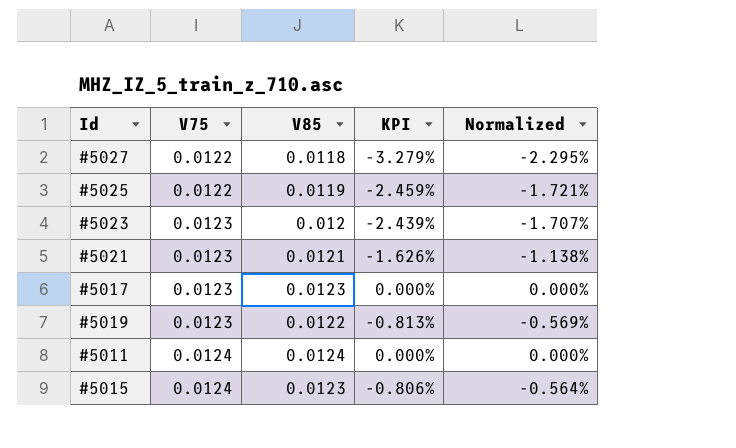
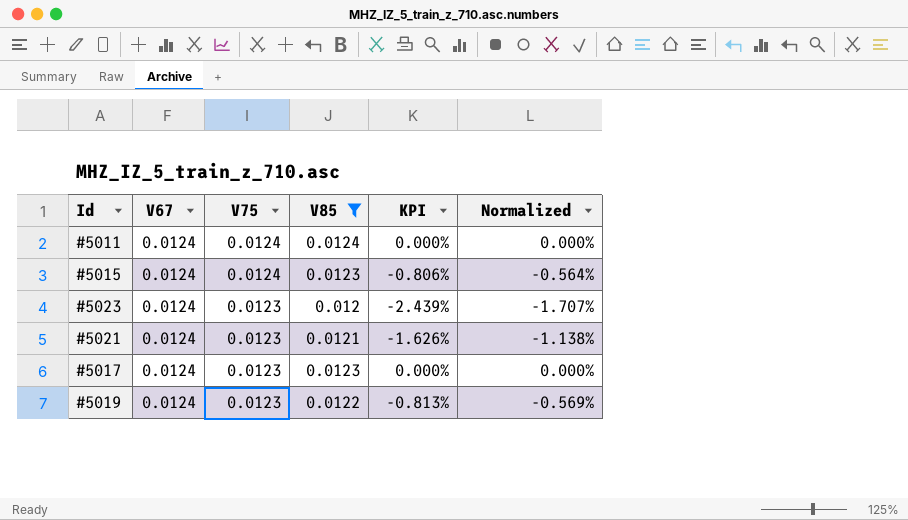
filter: none -> V85 >= 0.012
row order: V75 ascending -> V75 descending
column V67 | position: none -> 2

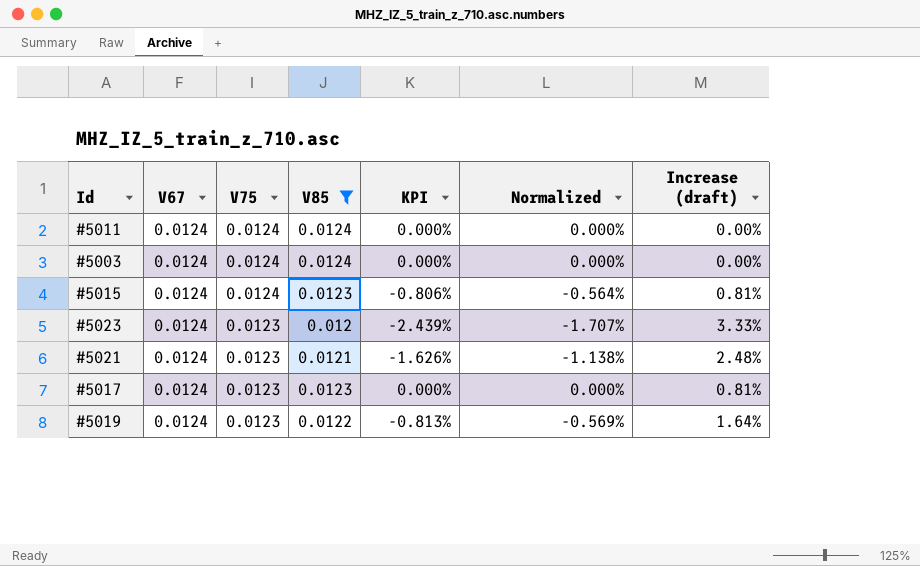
column Increase (draft) | formula: none -> ([V67] - [V85]) / [V85]
row #5003: none -> 0.0124 | 0.0124 | 0.0124 | 0.000% | 0.000% | 0.00%

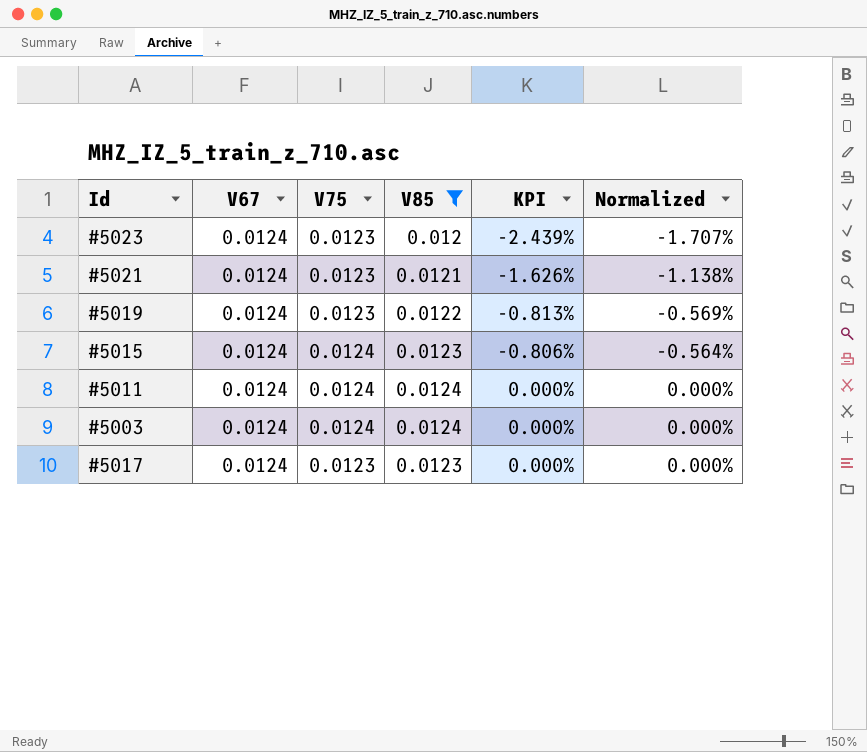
row order: V75 descending -> KPI ascending
column Increase (draft) | formula: ([V67] - [V85]) / [V85] -> none

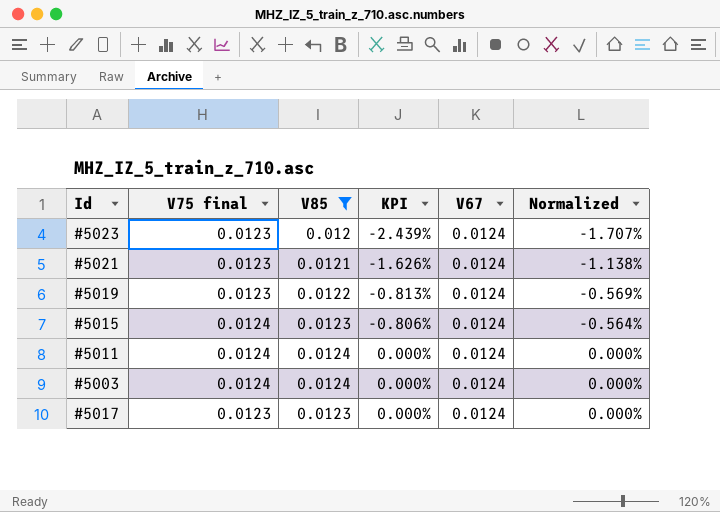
column name: V75 -> V75 final
column V67 | position: 2 -> 5

